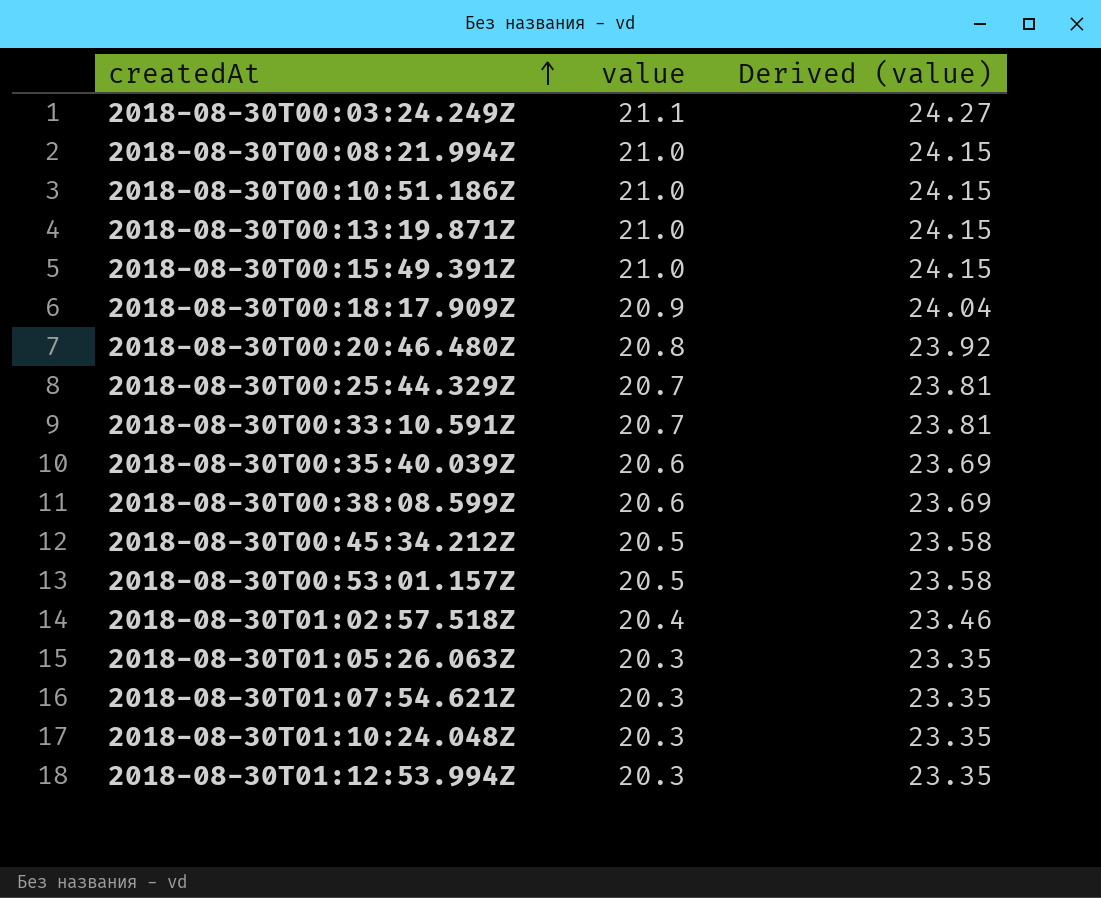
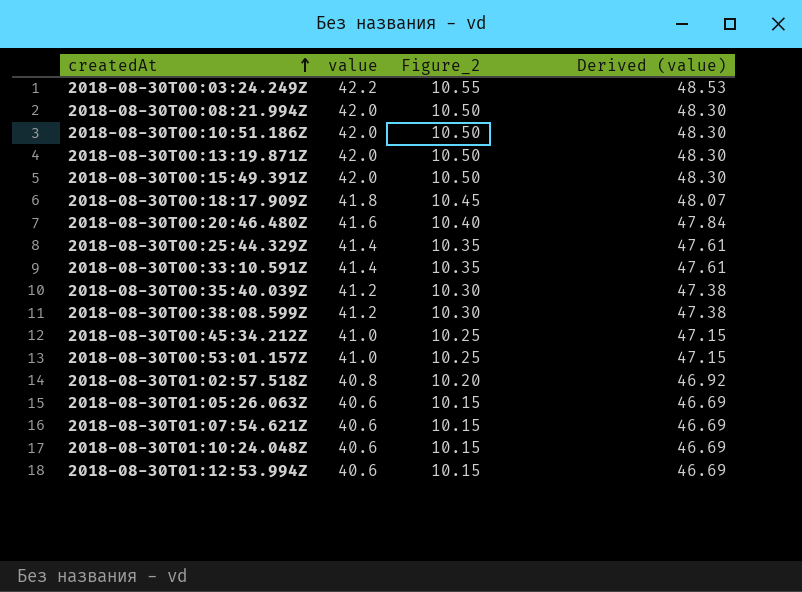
column Figure_2 | formula: none -> [value] * 0.25
2018-08-30T00:03:24.249Z | value: 21.1 -> 42.2
2018-08-30T00:03:24.249Z | Derived (value): 24.27 -> 48.53
2018-08-30T00:08:21.994Z | value: 21.0 -> 42.0
2018-08-30T00:08:21.994Z | Derived (value): 24.15 -> 48.30
2018-08-30T00:10:51.186Z | value: 21.0 -> 42.0
2018-08-30T00:10:51.186Z | Derived (value): 24.15 -> 48.30
2018-08-30T00:13:19.871Z | value: 21.0 -> 42.0
2018-08-30T00:13:19.871Z | Derived (value): 24.15 -> 48.30
2018-08-30T00:15:49.391Z | value: 21.0 -> 42.0
2018-08-30T00:15:49.391Z | Derived (value): 24.15 -> 48.30
2018-08-30T00:18:17.909Z | value: 20.9 -> 41.8
2018-08-30T00:18:17.909Z | Derived (value): 24.04 -> 48.07
2018-08-30T00:20:46.480Z | value: 20.8 -> 41.6
2018-08-30T00:20:46.480Z | Derived (value): 23.92 -> 47.84
2018-08-30T00:25:44.329Z | value: 20.7 -> 41.4
2018-08-30T00:25:44.329Z | Derived (value): 23.81 -> 47.61
2018-08-30T00:33:10.591Z | value: 20.7 -> 41.4
2018-08-30T00:33:10.591Z | Derived (value): 23.81 -> 47.61
2018-08-30T00:35:40.039Z | value: 20.6 -> 41.2
2018-08-30T00:35:40.039Z | Derived (value): 23.69 -> 47.38
2018-08-30T00:38:08.599Z | value: 20.6 -> 41.2
2018-08-30T00:38:08.599Z | Derived (value): 23.69 -> 47.38
2018-08-30T00:45:34.212Z | value: 20.5 -> 41.0
2018-08-30T00:45:34.212Z | Derived (value): 23.58 -> 47.15
2018-08-30T00:53:01.157Z | value: 20.5 -> 41.0
2018-08-30T00:53:01.157Z | Derived (value): 23.58 -> 47.15
2018-08-30T01:02:57.518Z | value: 20.4 -> 40.8
2018-08-30T01:02:57.518Z | Derived (value): 23.46 -> 46.92
2018-08-30T01:05:26.063Z | value: 20.3 -> 40.6
2018-08-30T01:05:26.063Z | Derived (value): 23.35 -> 46.69
2018-08-30T01:07:54.621Z | value: 20.3 -> 40.6
2018-08-30T01:07:54.621Z | Derived (value): 23.35 -> 46.69
2018-08-30T01:10:24.048Z | value: 20.3 -> 40.6
2018-08-30T01:10:24.048Z | Derived (value): 23.35 -> 46.69
2018-08-30T01:12:53.994Z | value: 20.3 -> 40.6
2018-08-30T01:12:53.994Z | Derived (value): 23.35 -> 46.69

